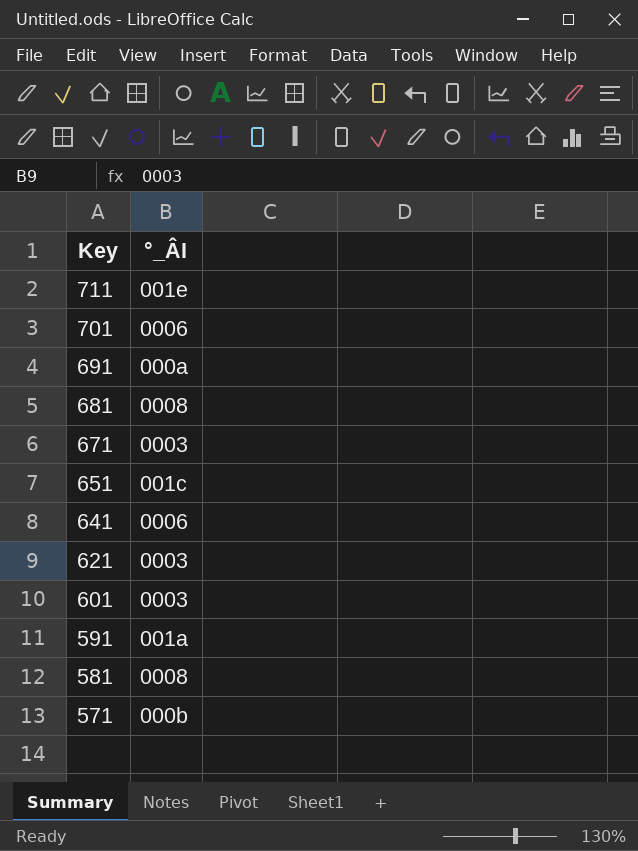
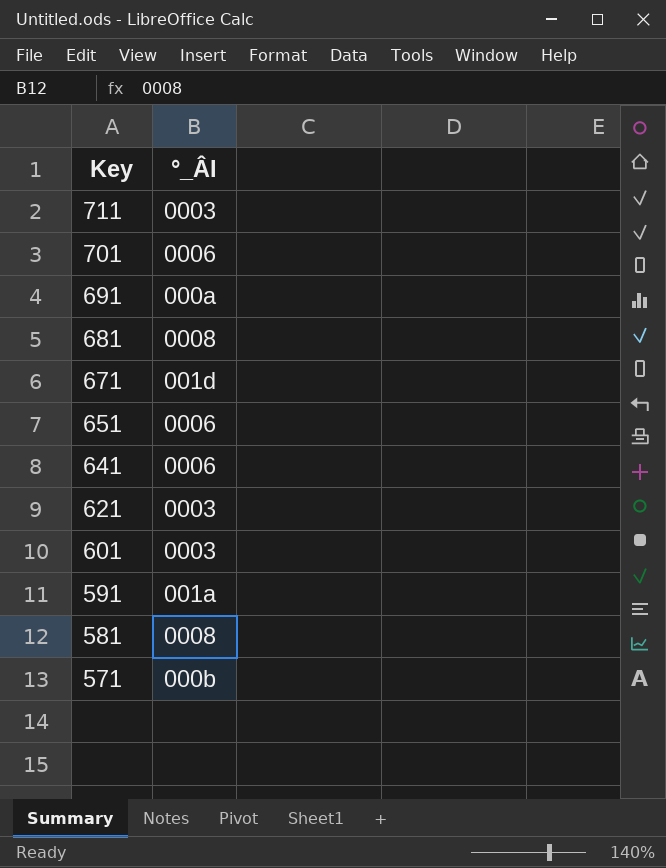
711 | °_ÂI: 001e -> 0003
671 | °_ÂI: 0003 -> 001d
651 | °_ÂI: 001c -> 0006

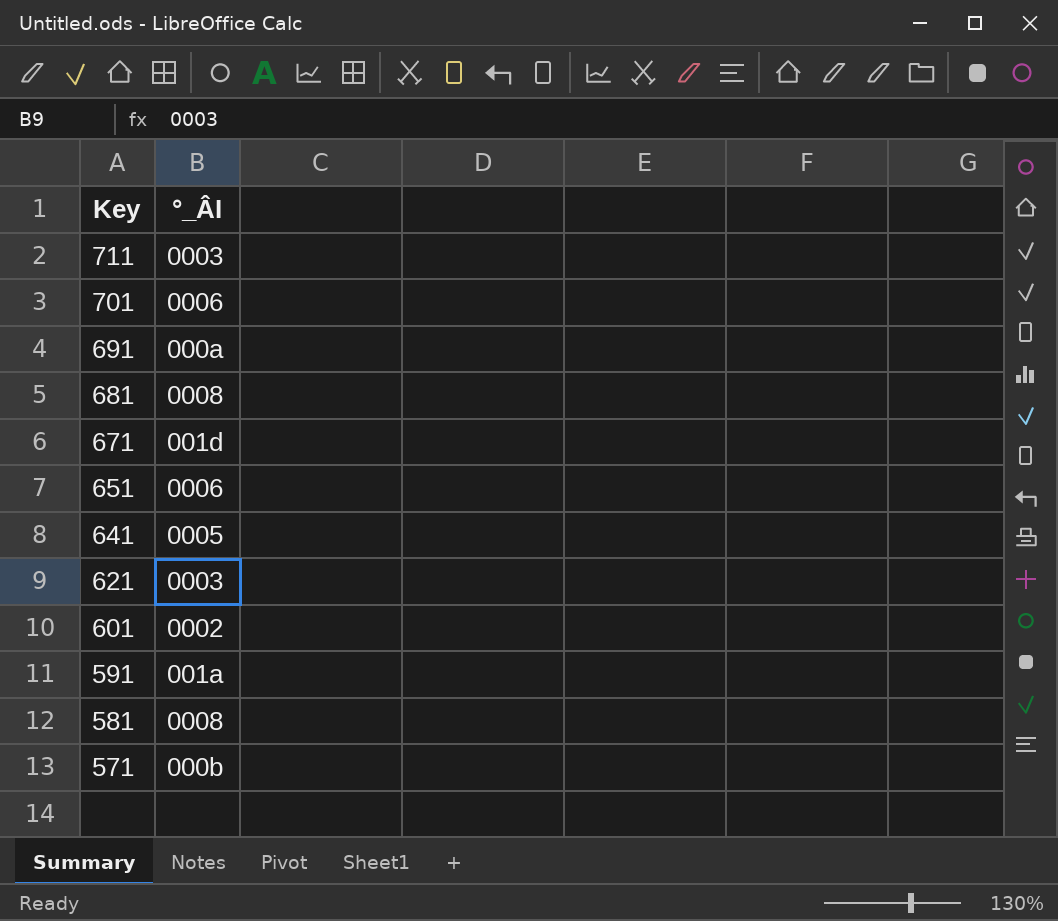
641 | °_ÂI: 0006 -> 0005
601 | °_ÂI: 0003 -> 0002

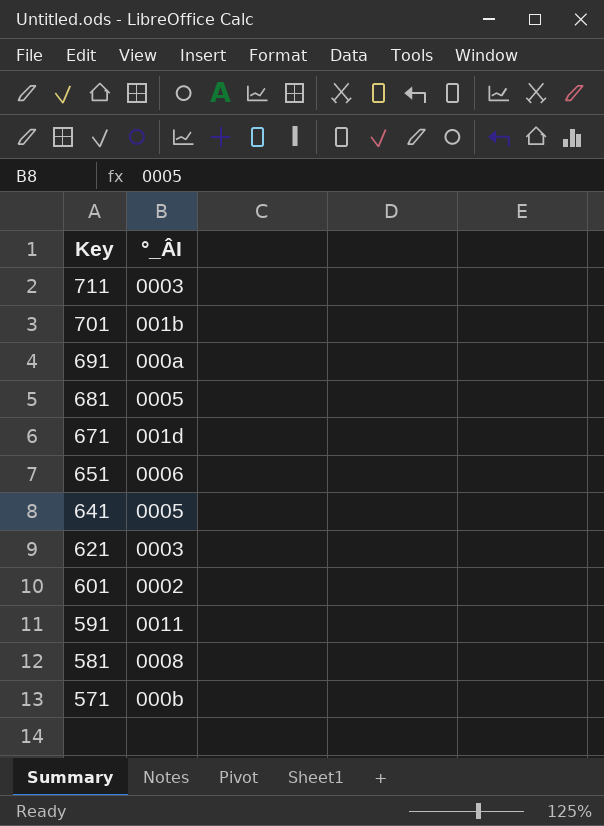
701 | °_ÂI: 0006 -> 001b
681 | °_ÂI: 0008 -> 0005
591 | °_ÂI: 001a -> 0011

